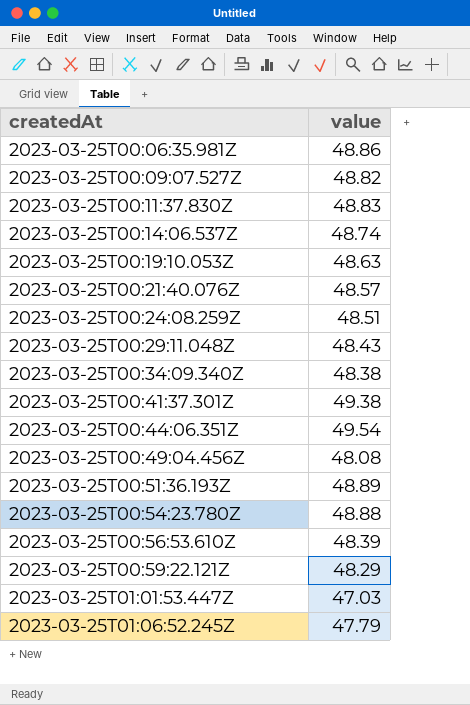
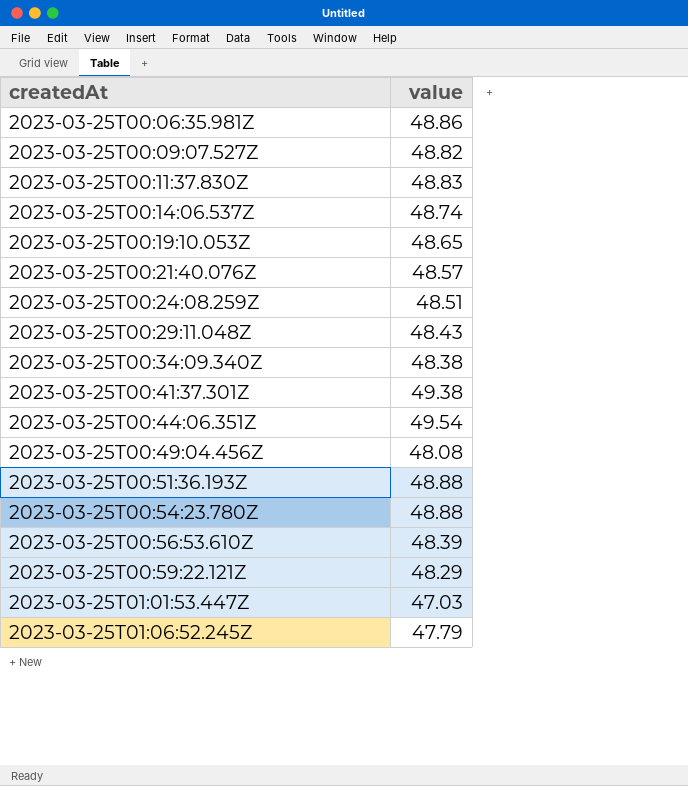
2023-03-25T00:19:10.053Z | value: 48.63 -> 48.65
2023-03-25T00:51:36.193Z | value: 48.89 -> 48.88

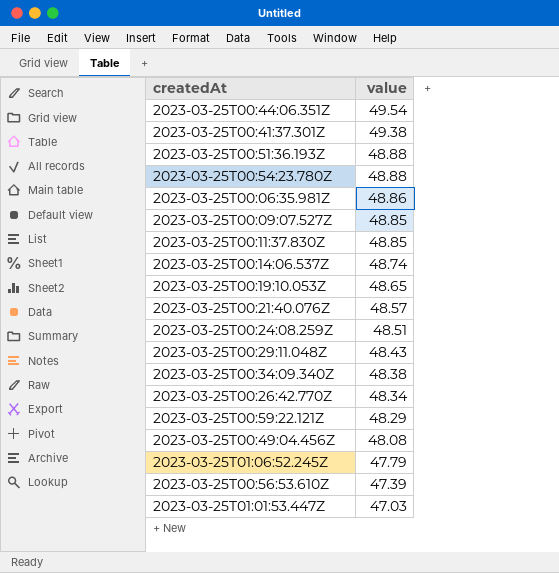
row order: createdAt ascending -> value descending
2023-03-25T00:09:07.527Z | value: 48.82 -> 48.85
2023-03-25T00:11:37.830Z | value: 48.83 -> 48.85
row 2023-03-25T00:26:42.770Z: none -> 48.34
2023-03-25T00:56:53.610Z | value: 48.39 -> 47.39

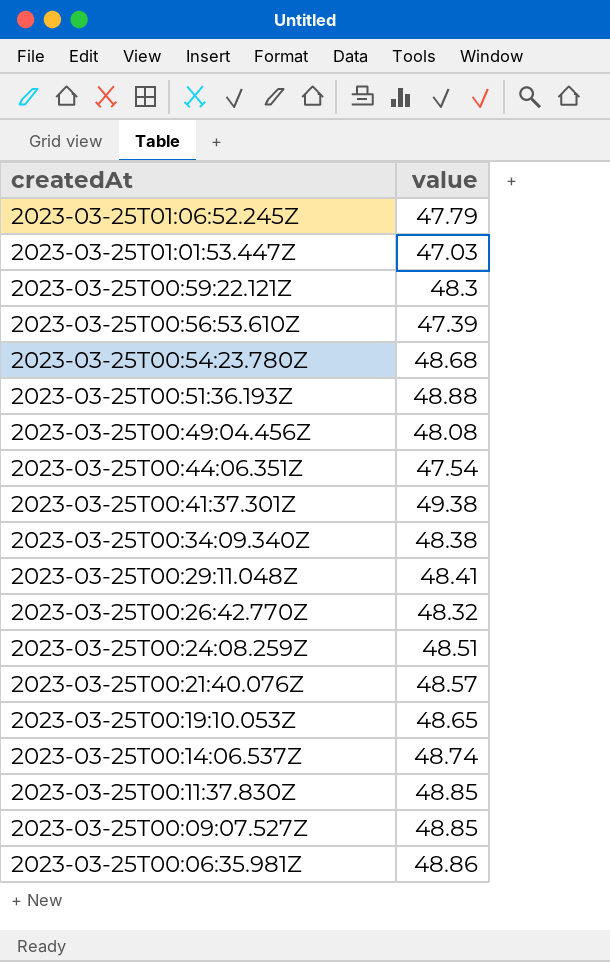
row order: value descending -> createdAt descending
2023-03-25T00:59:22.121Z | value: 48.29 -> 48.3
2023-03-25T00:54:23.780Z | value: 48.88 -> 48.68
2023-03-25T00:44:06.351Z | value: 49.54 -> 47.54
2023-03-25T00:29:11.048Z | value: 48.43 -> 48.41
2023-03-25T00:26:42.770Z | value: 48.34 -> 48.32

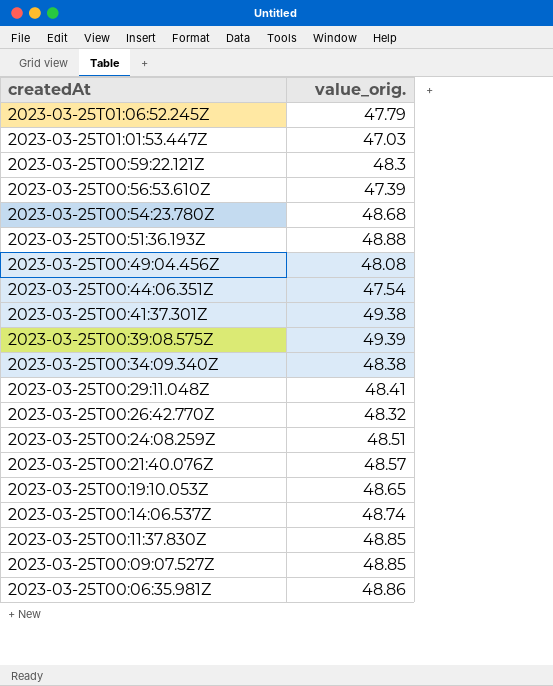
column name: value -> value_orig.
row 2023-03-25T00:39:08.575Z: none -> 49.39

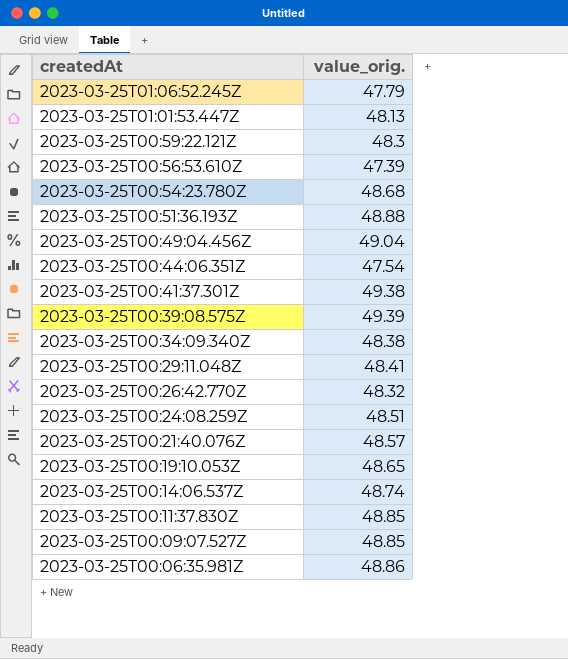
2023-03-25T01:01:53.447Z | value_orig.: 47.03 -> 48.13
2023-03-25T00:49:04.456Z | value_orig.: 48.08 -> 49.04

